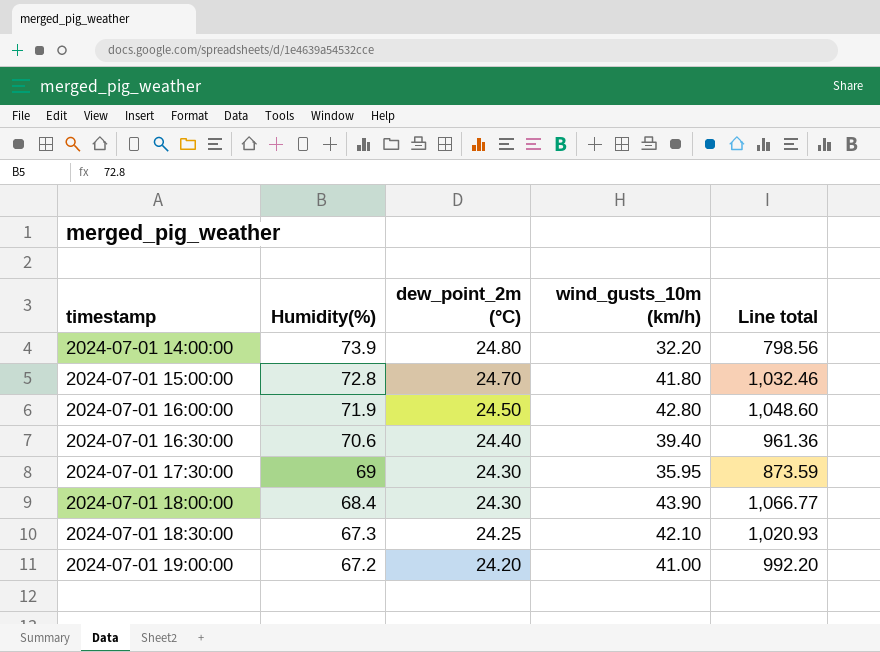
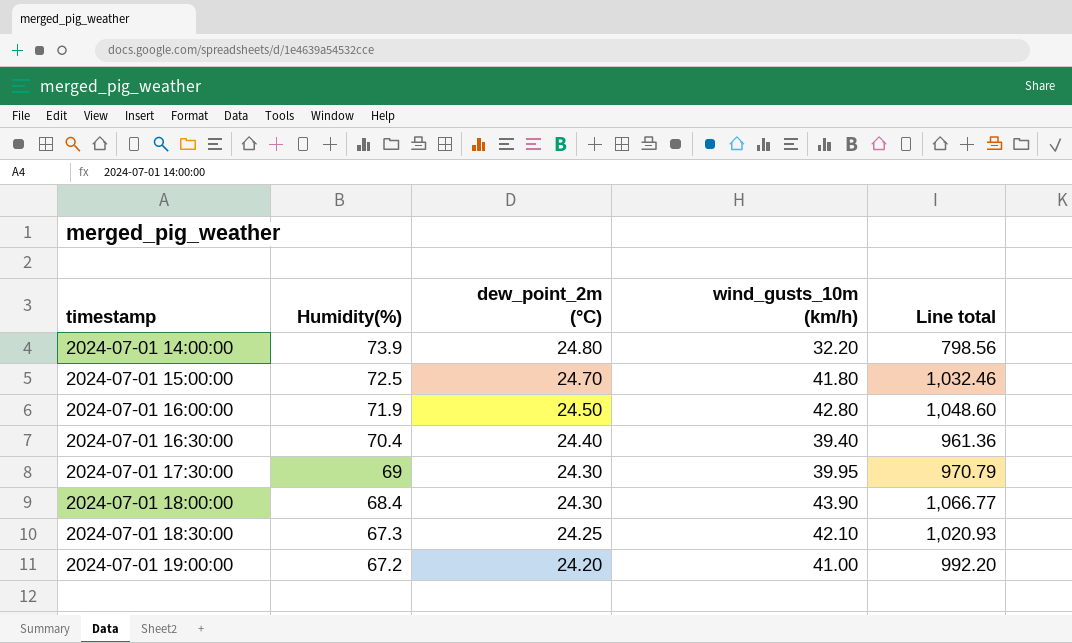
2024-07-01 15:00:00 | Humidity(%): 72.8 -> 72.5
2024-07-01 16:30:00 | Humidity(%): 70.6 -> 70.4
2024-07-01 17:30:00 | wind_gusts_10m (km/h): 35.95 -> 39.95
2024-07-01 17:30:00 | Line total: 873.59 -> 970.79

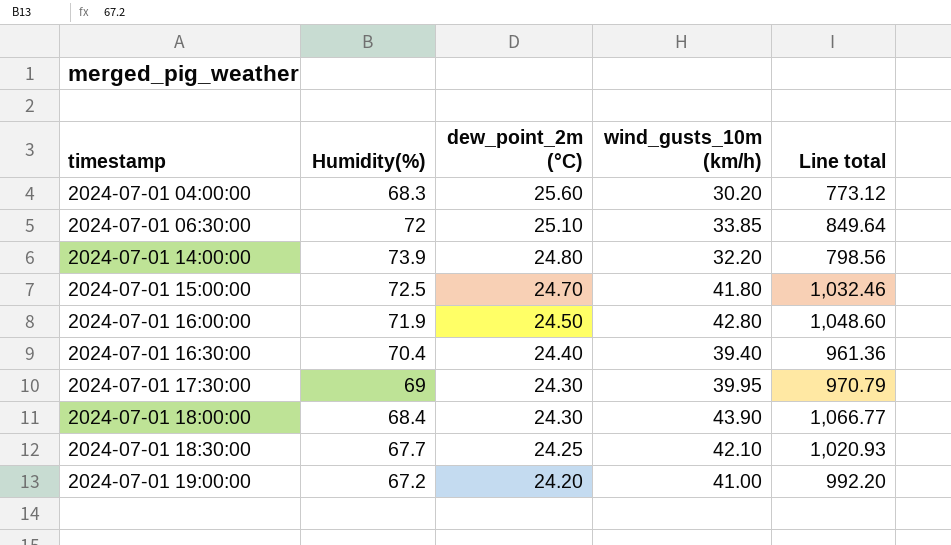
row 2024-07-01 04:00:00: none -> 68.3 | 25.60 | 30.20 | 773.12
row 2024-07-01 06:30:00: none -> 72 | 25.10 | 33.85 | 849.64
2024-07-01 18:30:00 | Humidity(%): 67.3 -> 67.7

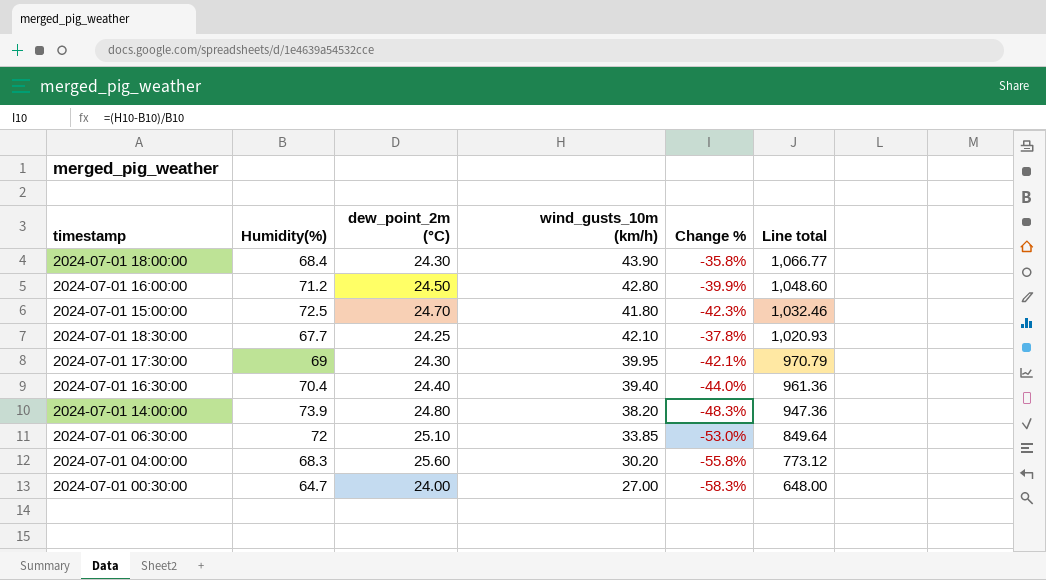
row order: timestamp ascending -> Line total descending
column Change % | formula: none -> ([wind_gusts_10m (km/h)] - [Humidity(%)]) / [Humidity(%)]
row 2024-07-01 19:00:00: 67.2 | 24.20 | 41.00 | 992.20 -> none
2024-07-01 16:00:00 | Humidity(%): 71.9 -> 71.2
2024-07-01 14:00:00 | wind_gusts_10m (km/h): 32.20 -> 38.20
2024-07-01 14:00:00 | Line total: 798.56 -> 947.36
row 2024-07-01 00:30:00: none -> 64.7 | 24.00 | 27.00 | -58.3% | 648.00

